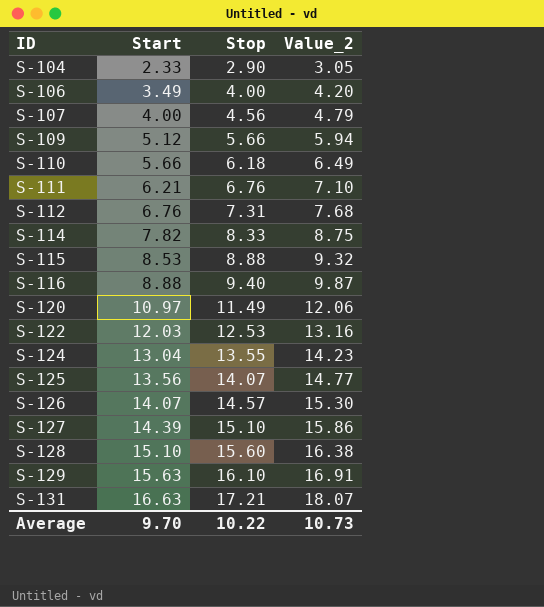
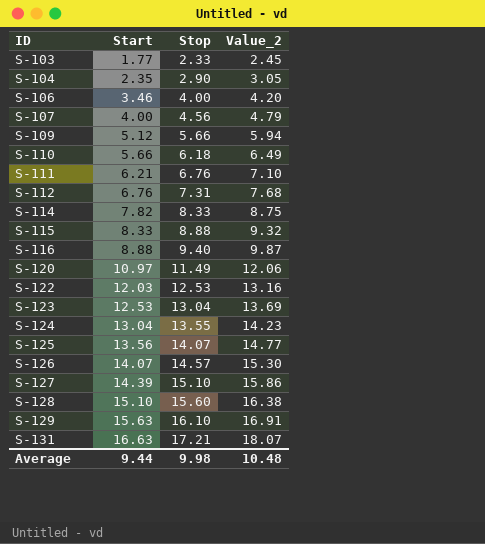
row S-103: none -> 1.77 | 2.33 | 2.45
S-104 | Start: 2.33 -> 2.35
S-106 | Start: 3.49 -> 3.46
S-115 | Start: 8.53 -> 8.33
row S-123: none -> 12.53 | 13.04 | 13.69
Average | Start: 9.70 -> 9.44
Average | Stop: 10.22 -> 9.98
Average | Value_2: 10.73 -> 10.48

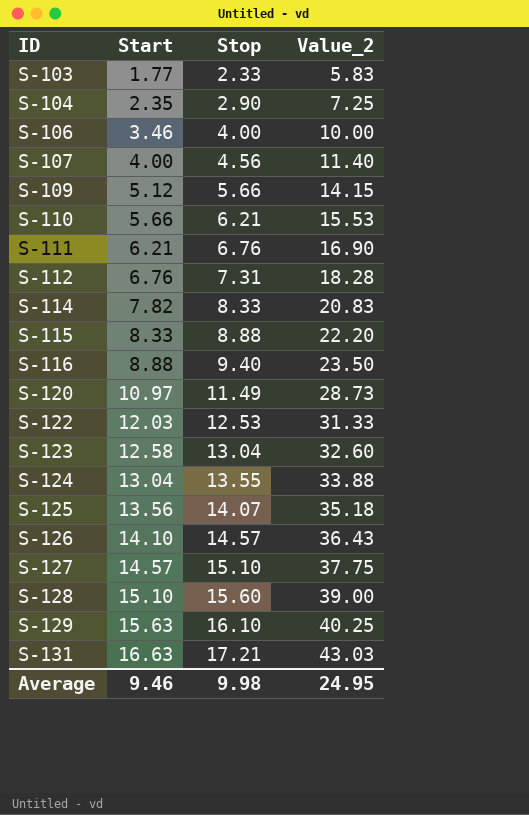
column Value_2 | formula: [Stop] * 1.05 -> [Stop] * 2.5
S-110 | Stop: 6.18 -> 6.21
S-123 | Start: 12.53 -> 12.58
S-126 | Start: 14.07 -> 14.10
S-127 | Start: 14.39 -> 14.57
Average | Start: 9.44 -> 9.46
Average | Value_2: 10.48 -> 24.95

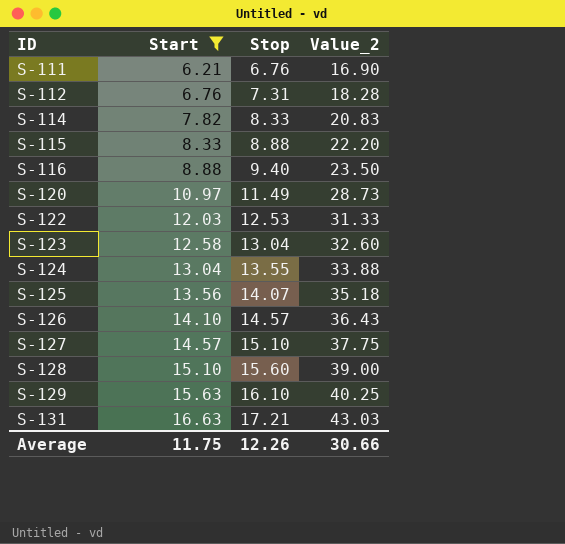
filter: none -> Start >= 6.21
Average | Start: 9.46 -> 11.75
Average | Stop: 9.98 -> 12.26
Average | Value_2: 24.95 -> 30.66

